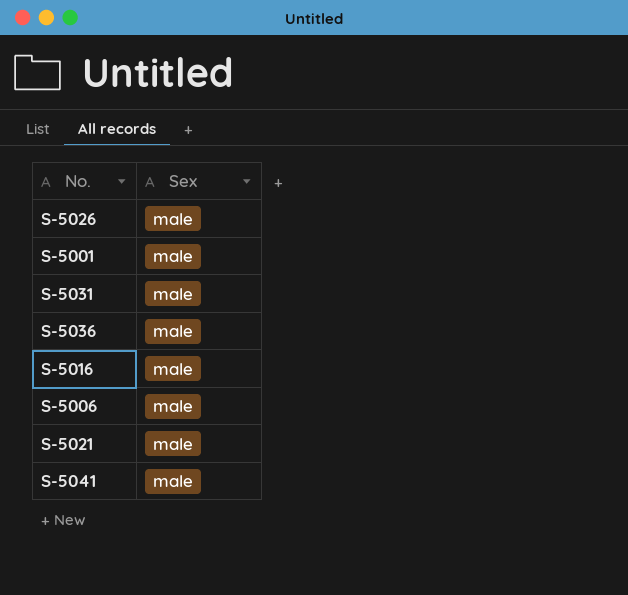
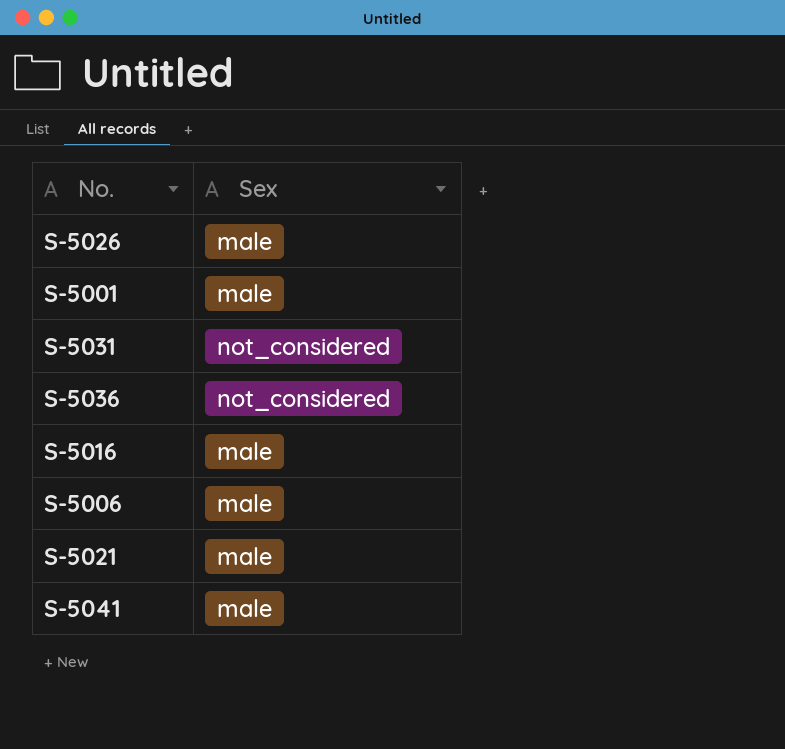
S-5031 | Sex: male -> not_considered
S-5036 | Sex: male -> not_considered

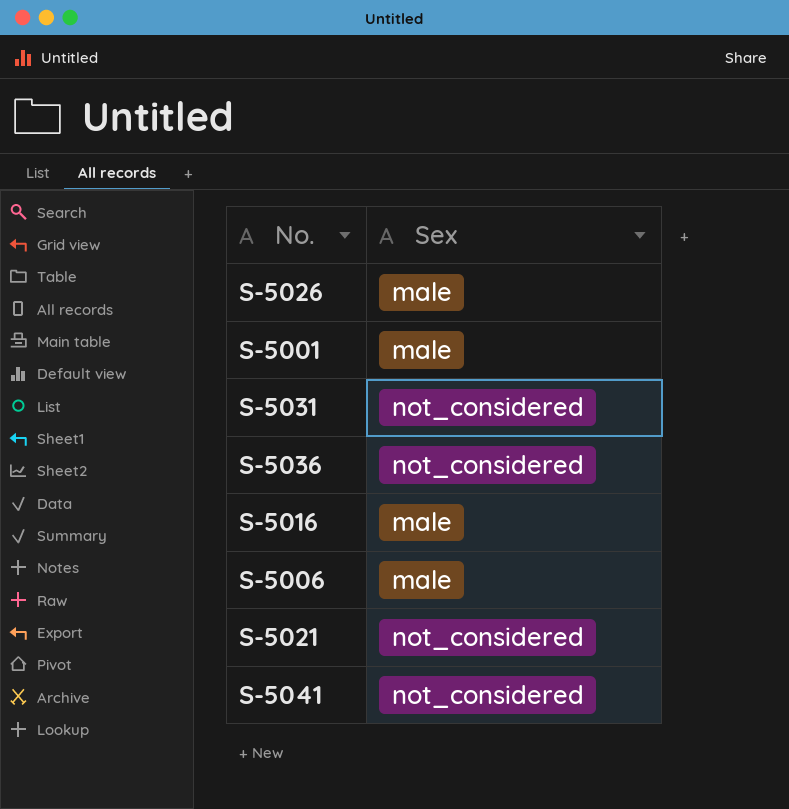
S-5021 | Sex: male -> not_considered
S-5041 | Sex: male -> not_considered

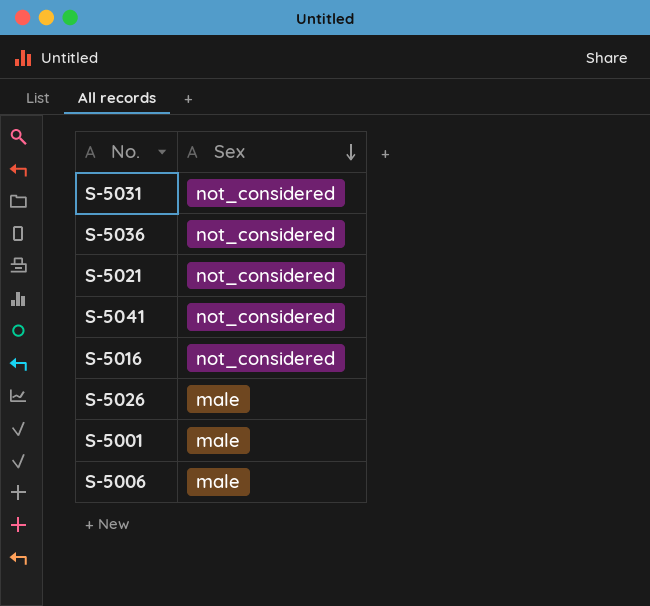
row order: none -> Sex descending
S-5016 | Sex: male -> not_considered

